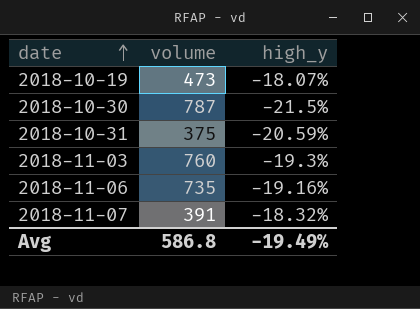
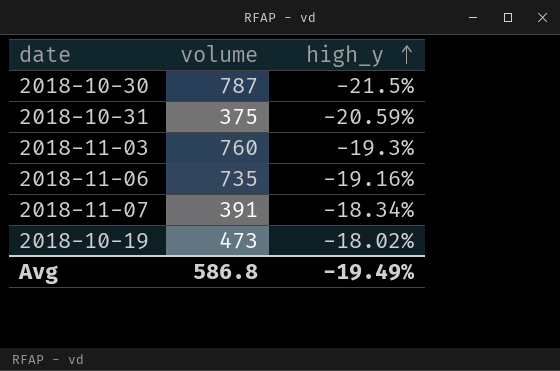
row order: date ascending -> high_y ascending
2018-11-07 | high_y: -18.32% -> -18.34%
2018-10-19 | high_y: -18.07% -> -18.02%

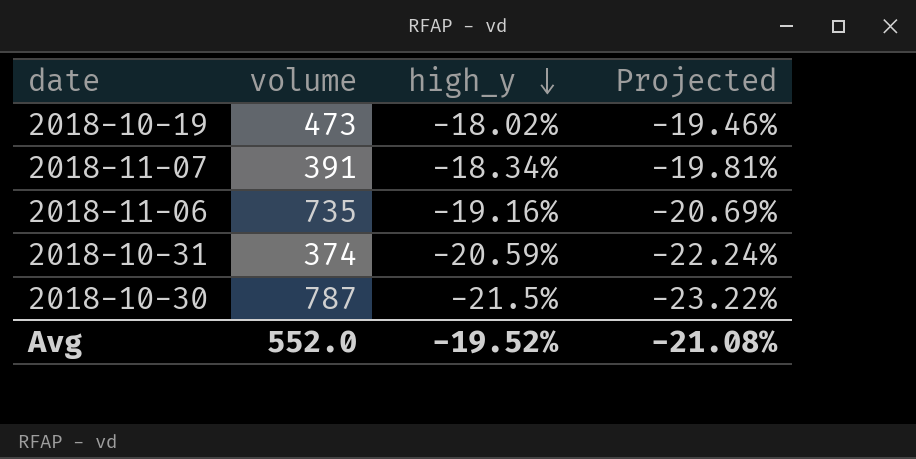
row order: high_y ascending -> high_y descending
column Projected | formula: none -> [high_y] * 1.08
row 2018-11-03: 760 | -19.3% -> none
2018-10-31 | volume: 375 -> 374
Avg | volume: 586.8 -> 552.0
Avg | high_y: -19.49% -> -19.52%

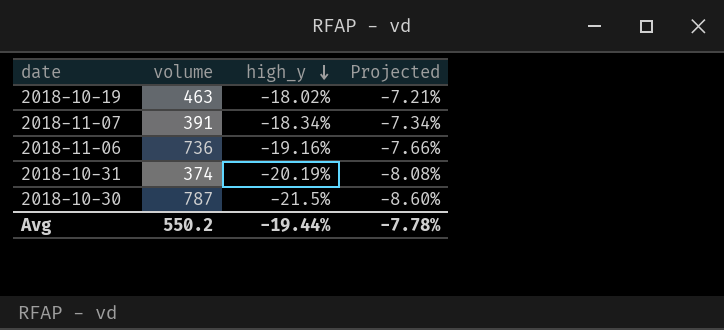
column Projected | formula: [high_y] * 1.08 -> [high_y] * 0.4
2018-10-19 | volume: 473 -> 463
2018-11-06 | volume: 735 -> 736
2018-10-31 | high_y: -20.59% -> -20.19%
Avg | volume: 552.0 -> 550.2
Avg | high_y: -19.52% -> -19.44%
Avg | Projected: -21.08% -> -7.78%

